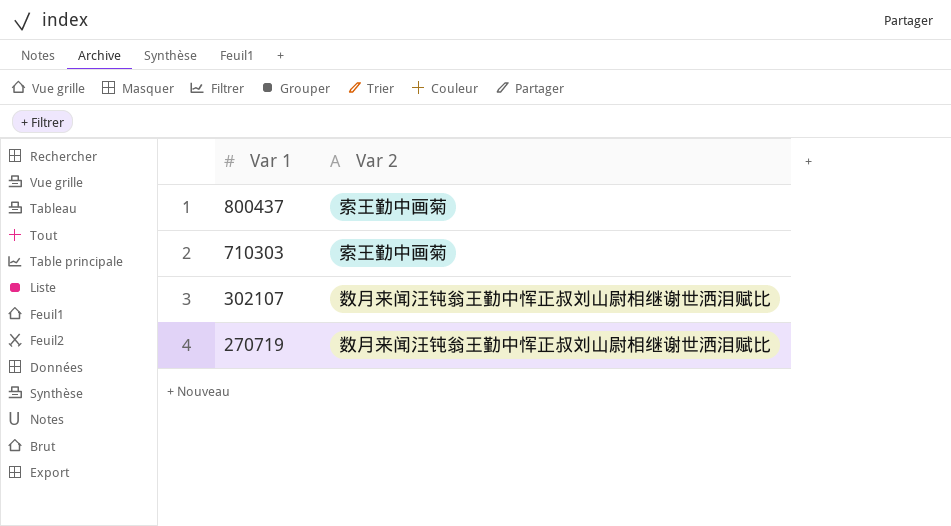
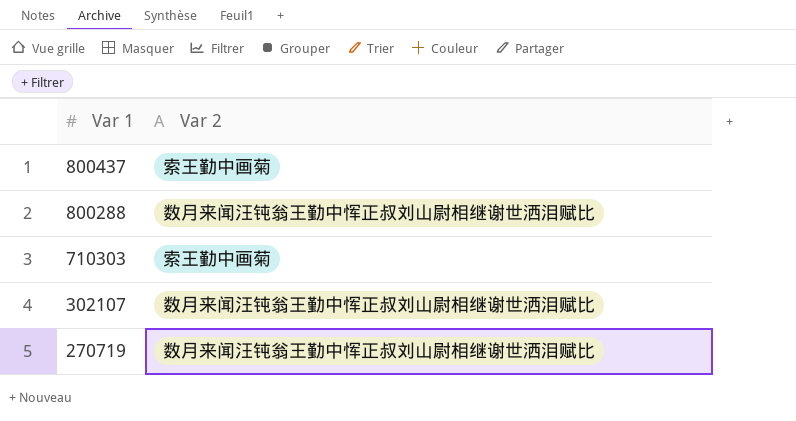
row 800288: none -> 数月来闻汪钝翁王勤中恽正叔刘山尉相继谢世洒泪赋比

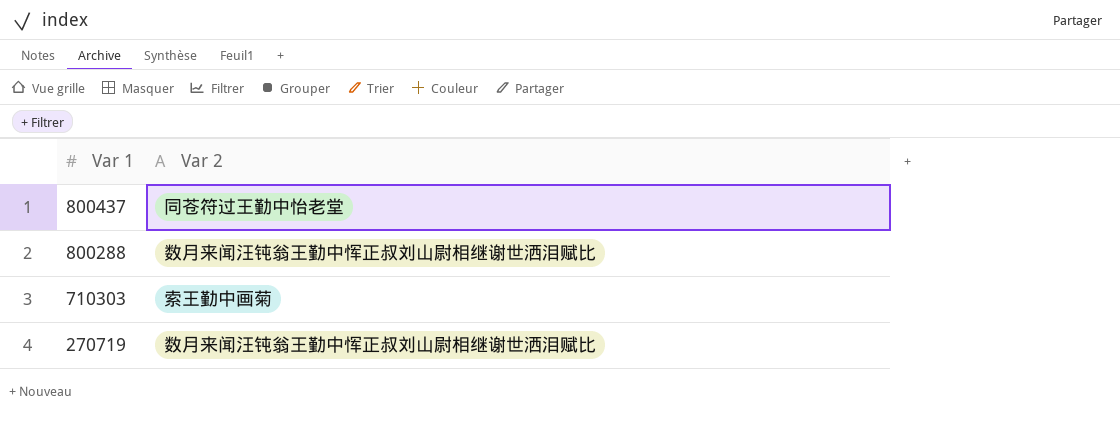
row 302107: 数月来闻汪钝翁王勤中恽正叔刘山尉相继谢世洒泪赋比 -> none
800437 | Var 2: 索王勤中画菊 -> 同苍符过王勤中怡老堂

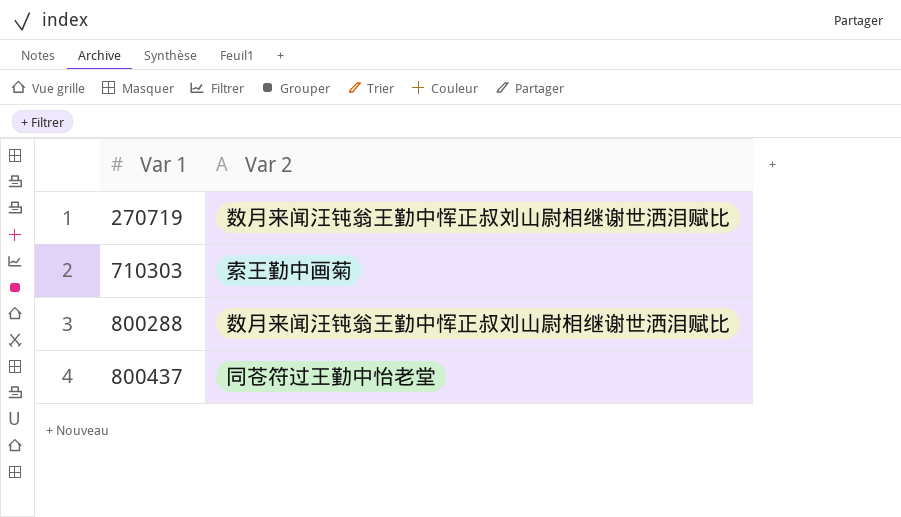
row order: Var 1 descending -> Var 1 ascending

